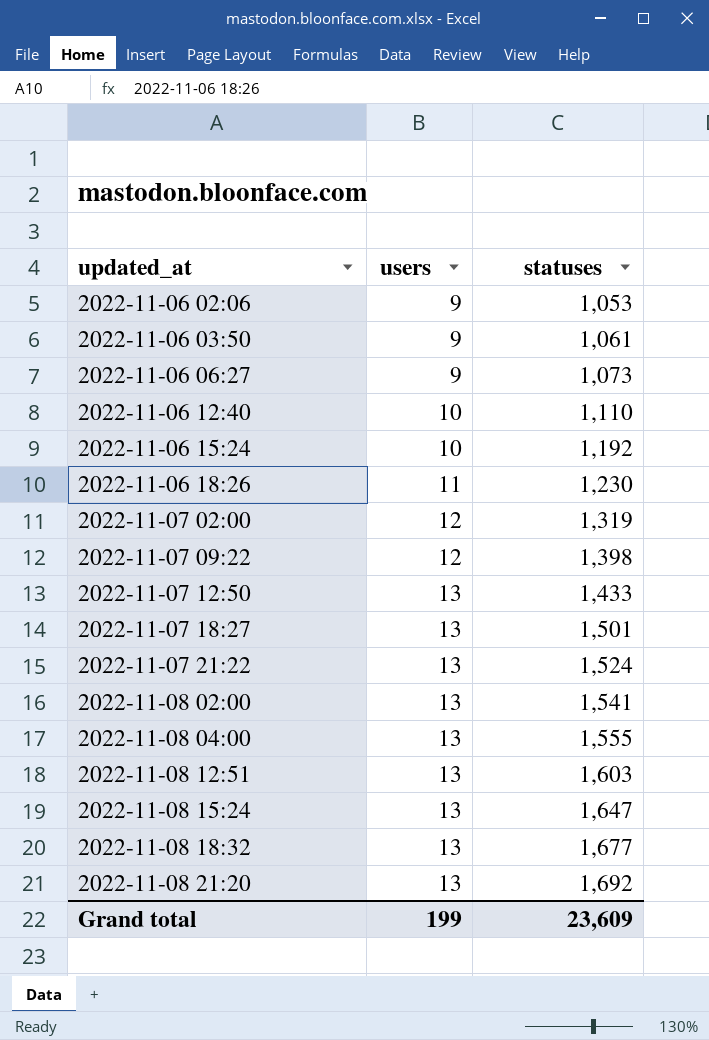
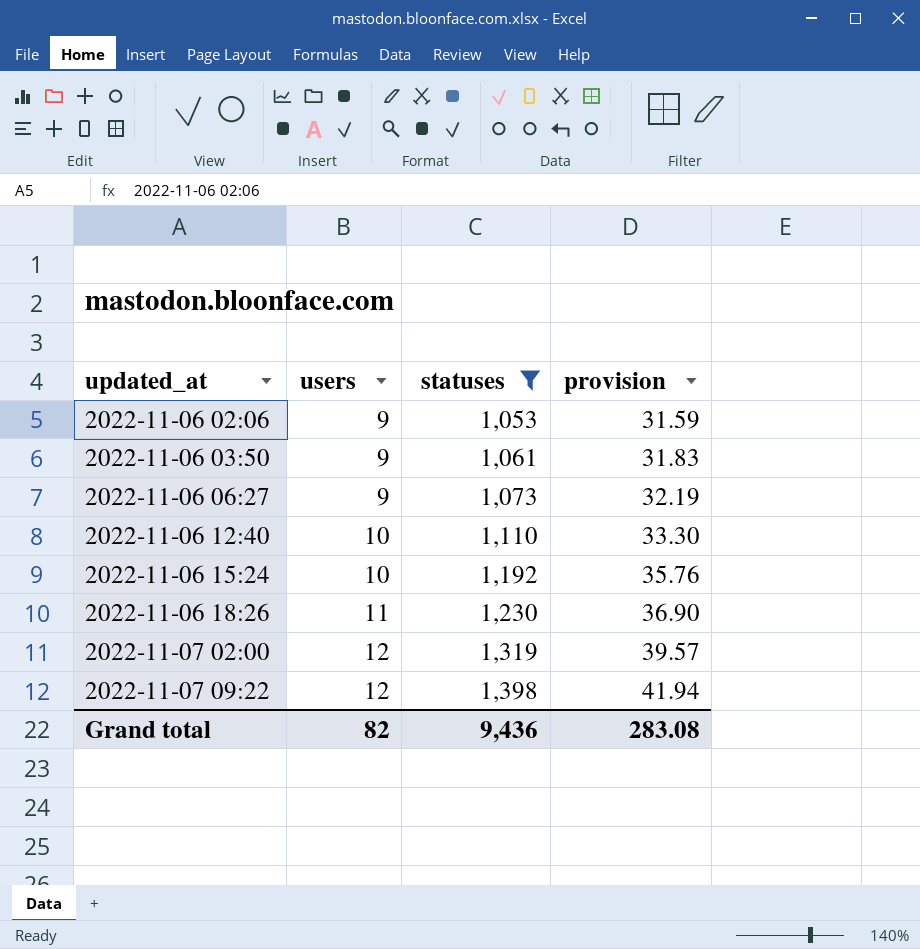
filter: none -> statuses <= 1,398
column provision | formula: none -> [statuses] * 0.03
Grand total | users: 199 -> 82
Grand total | statuses: 23,609 -> 9,436

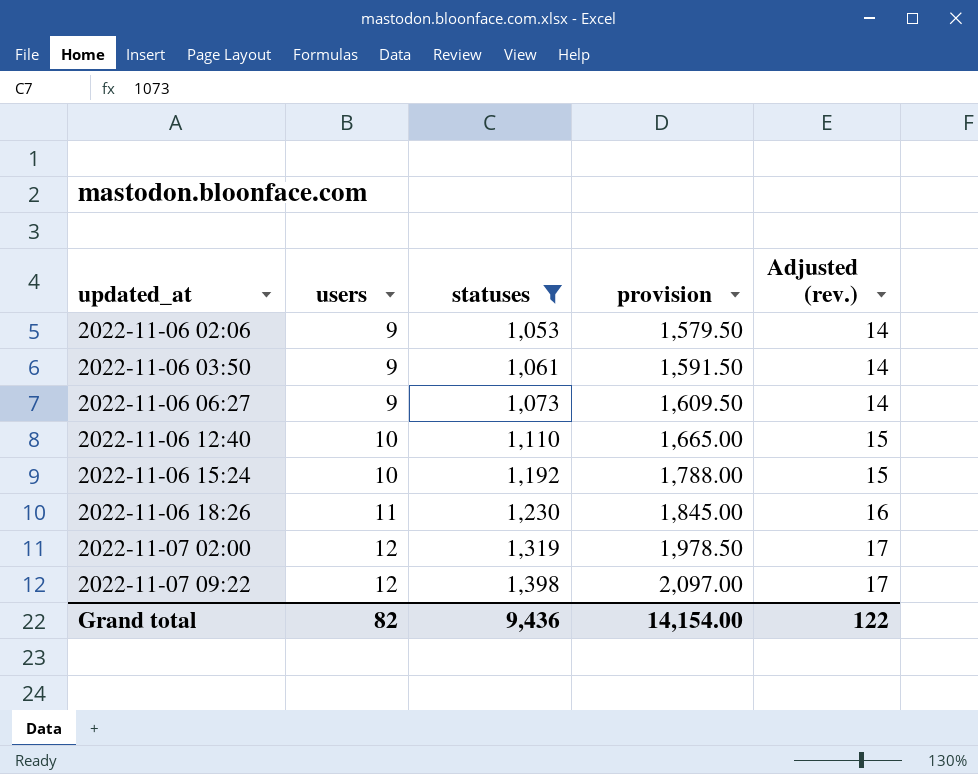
column provision | formula: [statuses] * 0.03 -> [statuses] * 1.5
column Adjusted (rev.) | formula: none -> [users] + 5
Grand total | provision: 283.08 -> 14,154.00

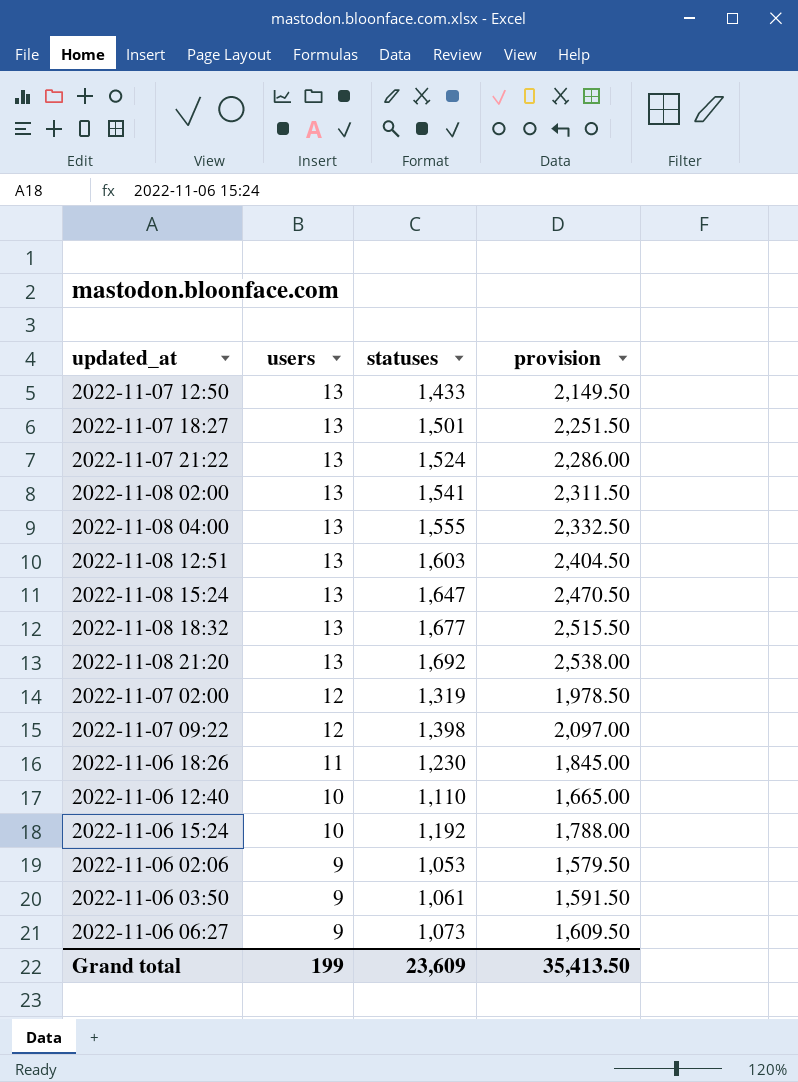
filter: statuses <= 1,398 -> none
row order: updated_at ascending -> users descending
column Adjusted (rev.) | formula: [users] + 5 -> none
Grand total | users: 82 -> 199
Grand total | statuses: 9,436 -> 23,609
Grand total | provision: 14,154.00 -> 35,413.50

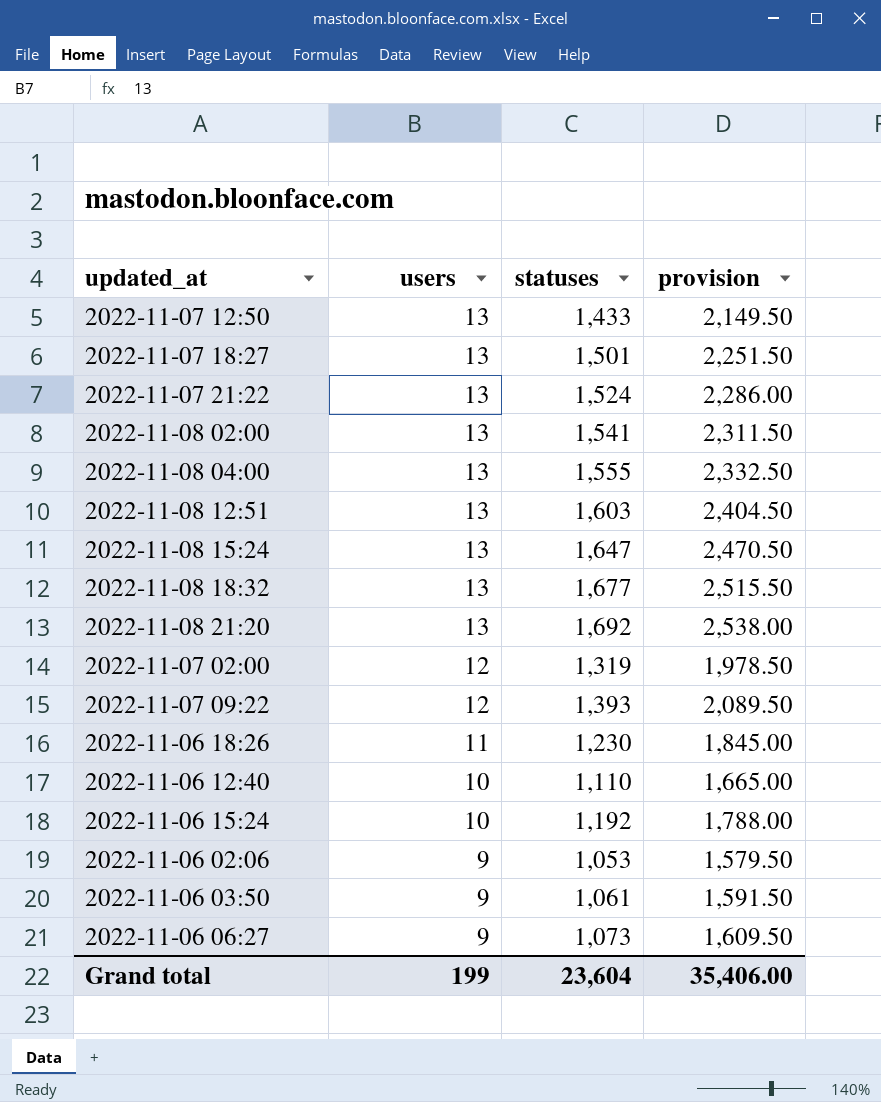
2022-11-07 09:22 | statuses: 1,398 -> 1,393
2022-11-07 09:22 | provision: 2,097.00 -> 2,089.50
Grand total | statuses: 23,609 -> 23,604
Grand total | provision: 35,413.50 -> 35,406.00

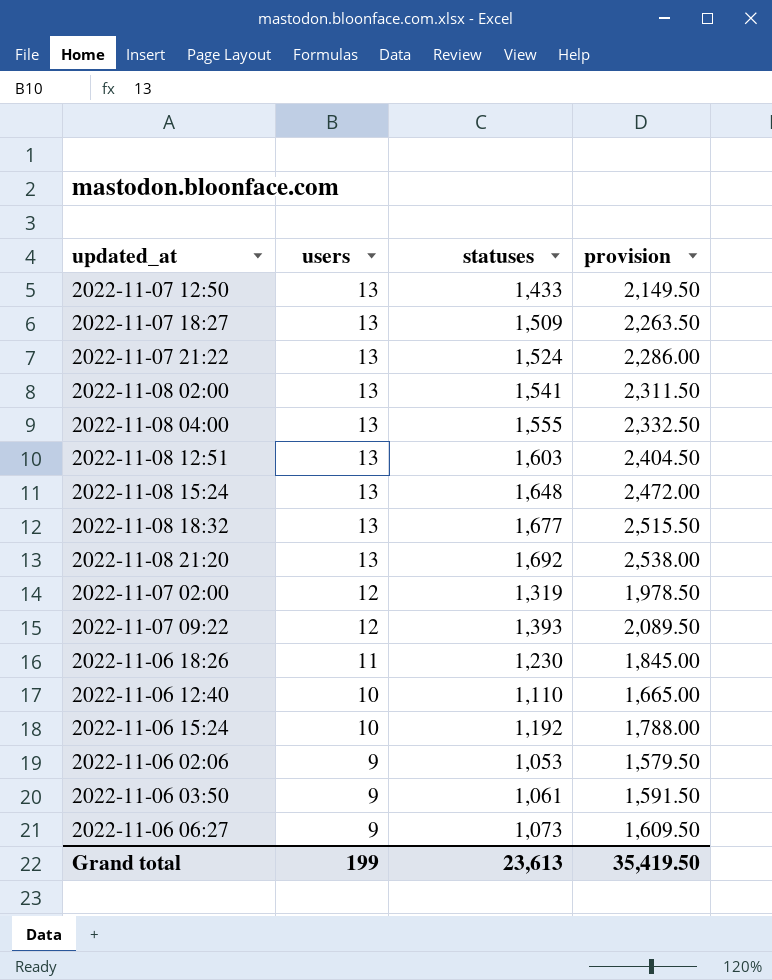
2022-11-07 18:27 | statuses: 1,501 -> 1,509
2022-11-07 18:27 | provision: 2,251.50 -> 2,263.50
2022-11-08 15:24 | statuses: 1,647 -> 1,648
2022-11-08 15:24 | provision: 2,470.50 -> 2,472.00
Grand total | statuses: 23,604 -> 23,613
Grand total | provision: 35,406.00 -> 35,419.50

